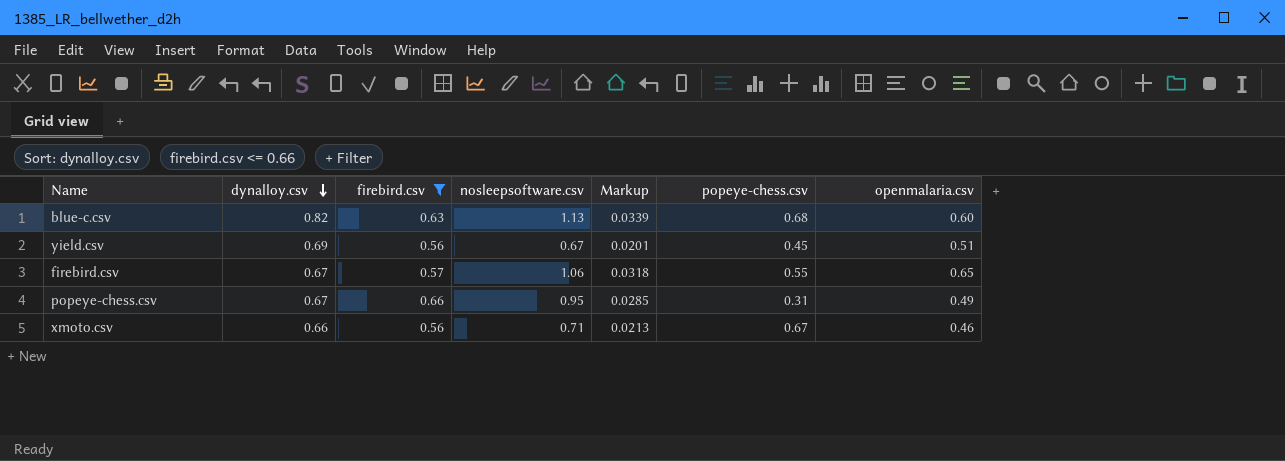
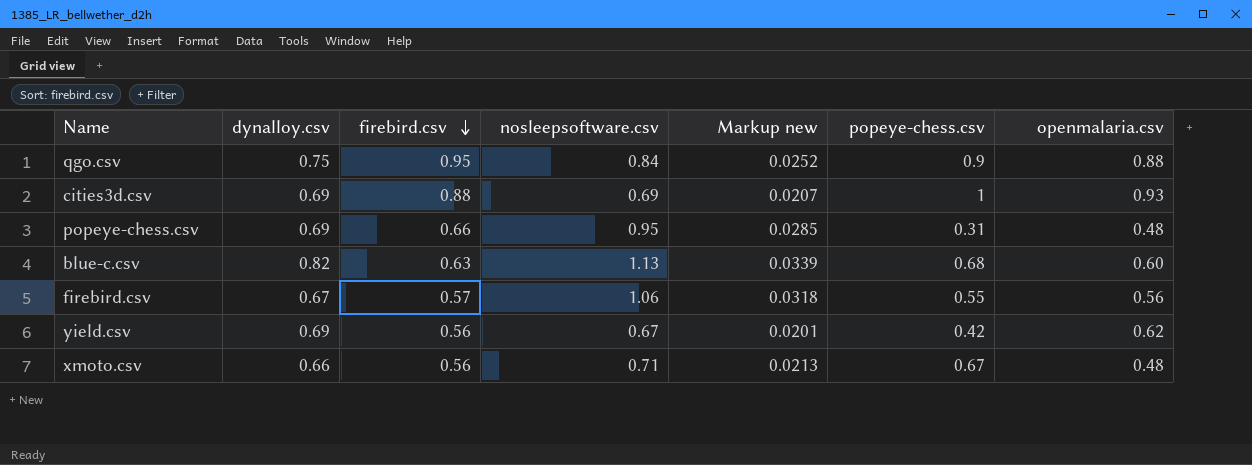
filter: firebird.csv <= 0.66 -> none
row order: dynalloy.csv descending -> firebird.csv descending
column name: Markup -> Markup new
popeye-chess.csv | dynalloy.csv: 0.67 -> 0.69
popeye-chess.csv | openmalaria.csv: 0.49 -> 0.48
firebird.csv | openmalaria.csv: 0.65 -> 0.56
yield.csv | popeye-chess.csv: 0.45 -> 0.42
yield.csv | openmalaria.csv: 0.51 -> 0.62
xmoto.csv | openmalaria.csv: 0.46 -> 0.48

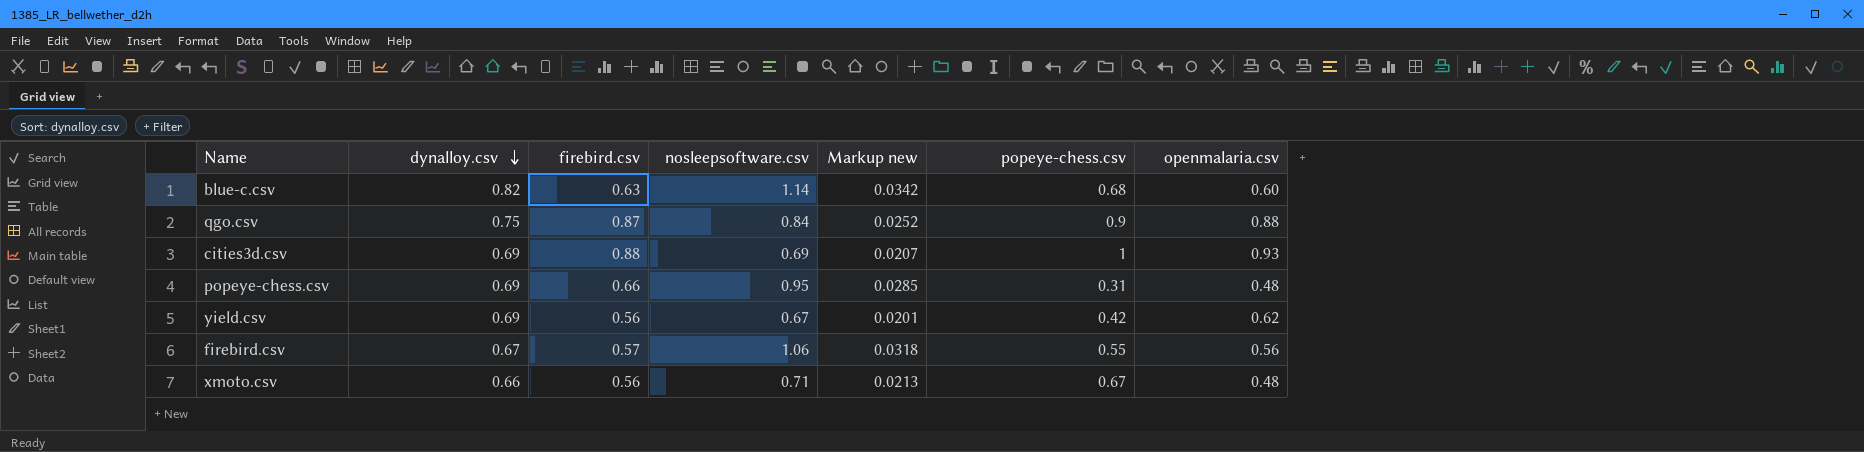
row order: firebird.csv descending -> dynalloy.csv descending
blue-c.csv | nosleepsoftware.csv: 1.13 -> 1.14
blue-c.csv | Markup new: 0.0339 -> 0.0342
qgo.csv | firebird.csv: 0.95 -> 0.87

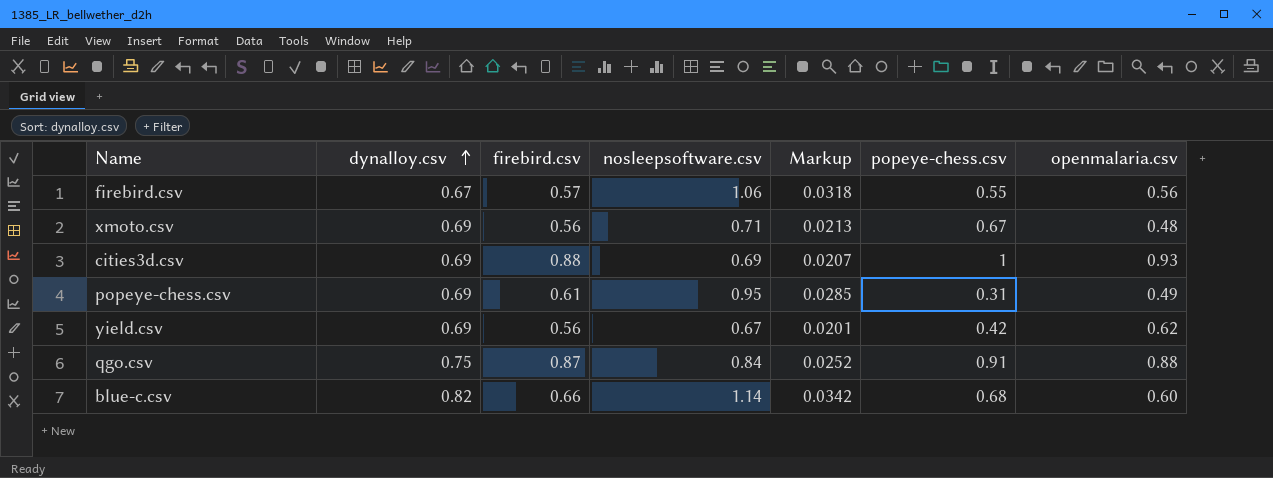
row order: dynalloy.csv descending -> dynalloy.csv ascending
column name: Markup new -> Markup
xmoto.csv | dynalloy.csv: 0.66 -> 0.69
popeye-chess.csv | firebird.csv: 0.66 -> 0.61
popeye-chess.csv | openmalaria.csv: 0.48 -> 0.49
qgo.csv | popeye-chess.csv: 0.9 -> 0.91
blue-c.csv | firebird.csv: 0.63 -> 0.66

